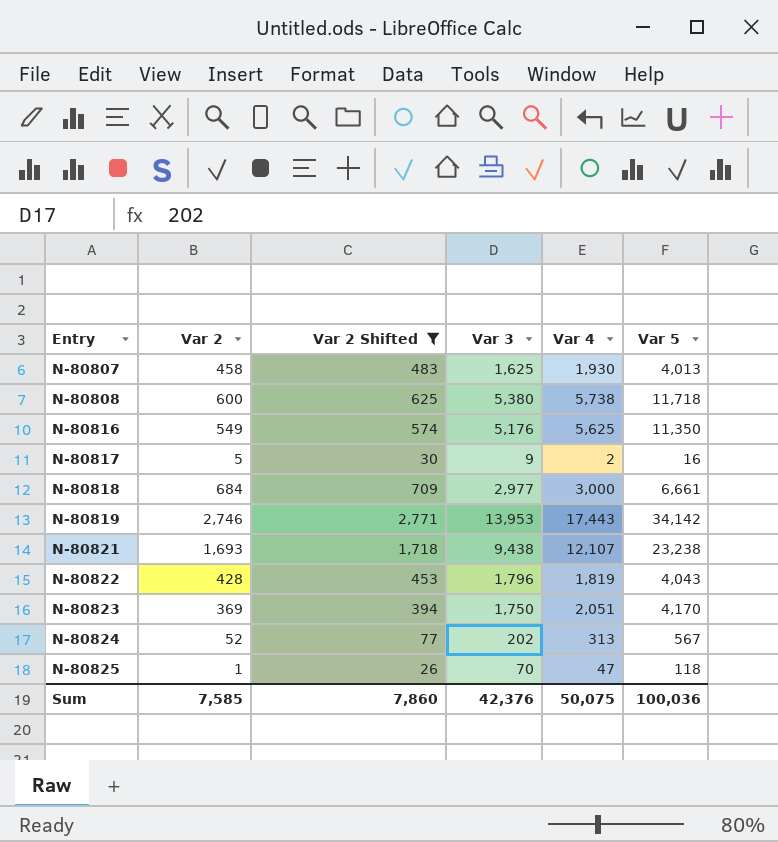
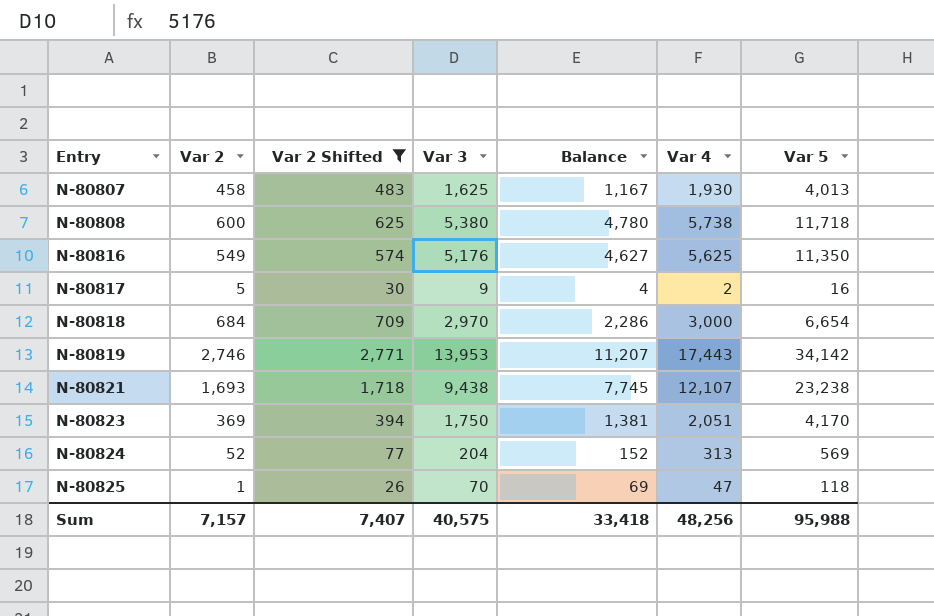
column Balance | formula: none -> [Var 3] - [Var 2]
row N-80822: 428 | 453 | 1,796 | 1,819 | 4,043 -> none
N-80818 | Var 3: 2,977 -> 2,970
N-80818 | Var 5: 6,661 -> 6,654
N-80824 | Var 3: 202 -> 204
N-80824 | Var 5: 567 -> 569
Sum | Var 2: 7,585 -> 7,157
Sum | Var 2 Shifted: 7,860 -> 7,407
Sum | Var 3: 42,376 -> 40,575
Sum | Var 4: 50,075 -> 48,256
Sum | Var 5: 100,036 -> 95,988

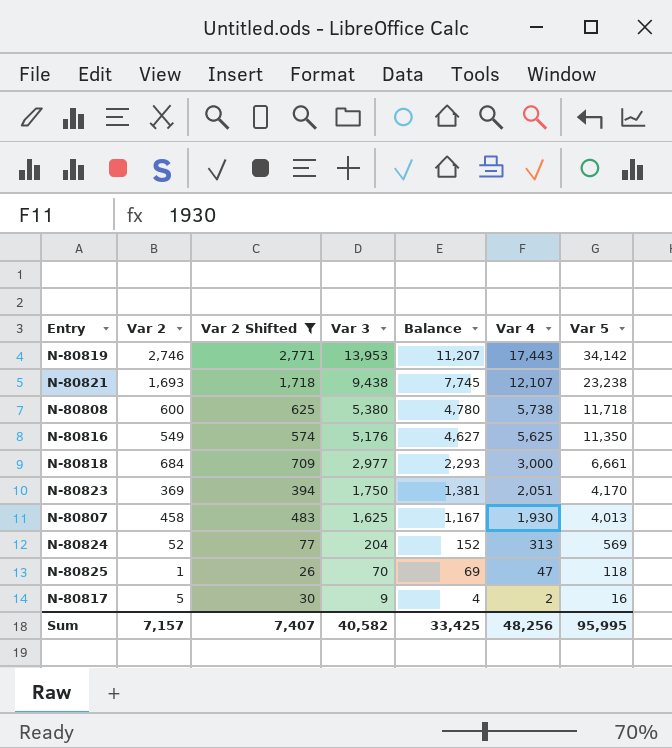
row order: Entry ascending -> Var 3 descending
N-80818 | Var 3: 2,970 -> 2,977
N-80818 | Balance: 2,286 -> 2,293
N-80818 | Var 5: 6,654 -> 6,661
Sum | Var 3: 40,575 -> 40,582
Sum | Balance: 33,418 -> 33,425
Sum | Var 5: 95,988 -> 95,995

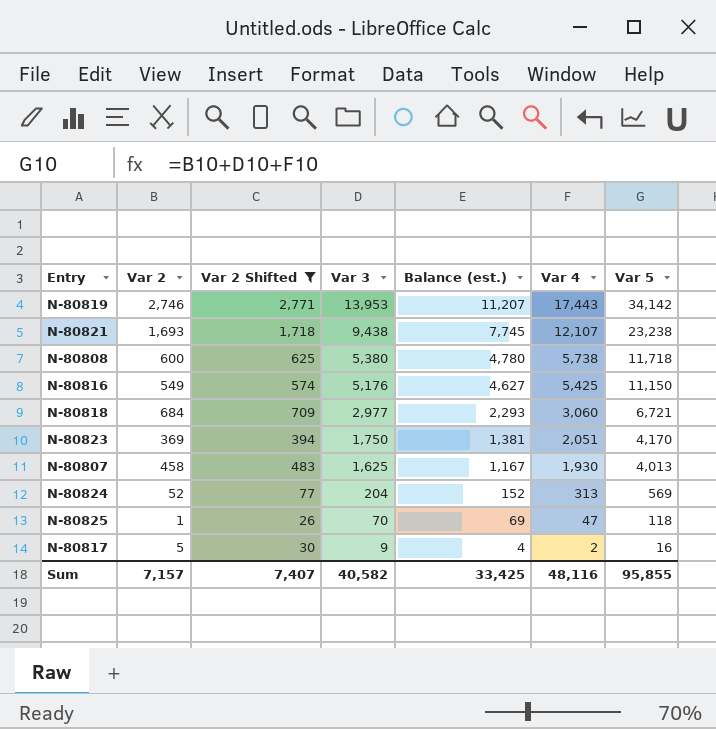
column name: Balance -> Balance (est.)
N-80816 | Var 4: 5,625 -> 5,425
N-80816 | Var 5: 11,350 -> 11,150
N-80818 | Var 4: 3,000 -> 3,060
N-80818 | Var 5: 6,661 -> 6,721
Sum | Var 4: 48,256 -> 48,116
Sum | Var 5: 95,995 -> 95,855

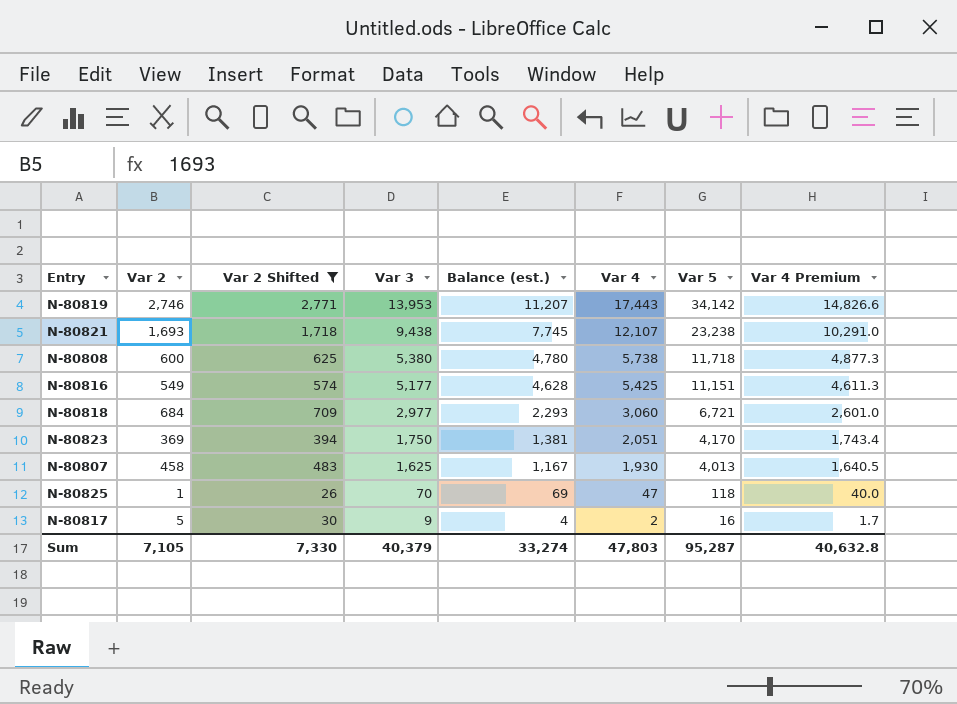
column Var 4 Premium | formula: none -> [Var 4] * 0.85
row N-80824: 52 | 77 | 204 | 152 | 313 | 569 -> none
N-80816 | Var 3: 5,176 -> 5,177
N-80816 | Balance (est.): 4,627 -> 4,628
N-80816 | Var 5: 11,150 -> 11,151
Sum | Var 2: 7,157 -> 7,105
Sum | Var 2 Shifted: 7,407 -> 7,330
Sum | Var 3: 40,582 -> 40,379
Sum | Balance (est.): 33,425 -> 33,274
Sum | Var 4: 48,116 -> 47,803
Sum | Var 5: 95,855 -> 95,287

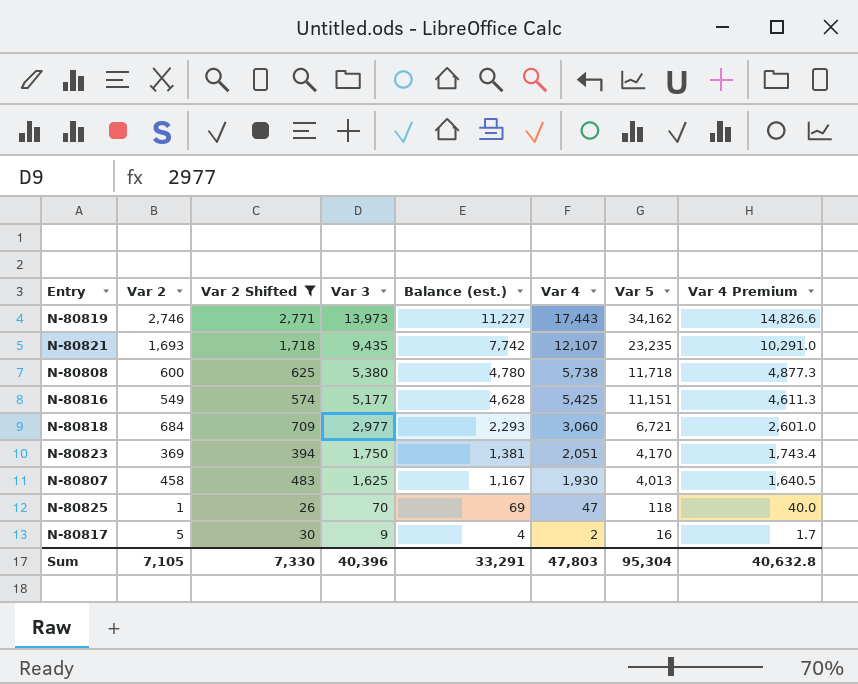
N-80819 | Var 3: 13,953 -> 13,973
N-80819 | Balance (est.): 11,207 -> 11,227
N-80819 | Var 5: 34,142 -> 34,162
N-80821 | Var 3: 9,438 -> 9,435
N-80821 | Balance (est.): 7,745 -> 7,742
N-80821 | Var 5: 23,238 -> 23,235
Sum | Var 3: 40,379 -> 40,396
Sum | Balance (est.): 33,274 -> 33,291
Sum | Var 5: 95,287 -> 95,304

